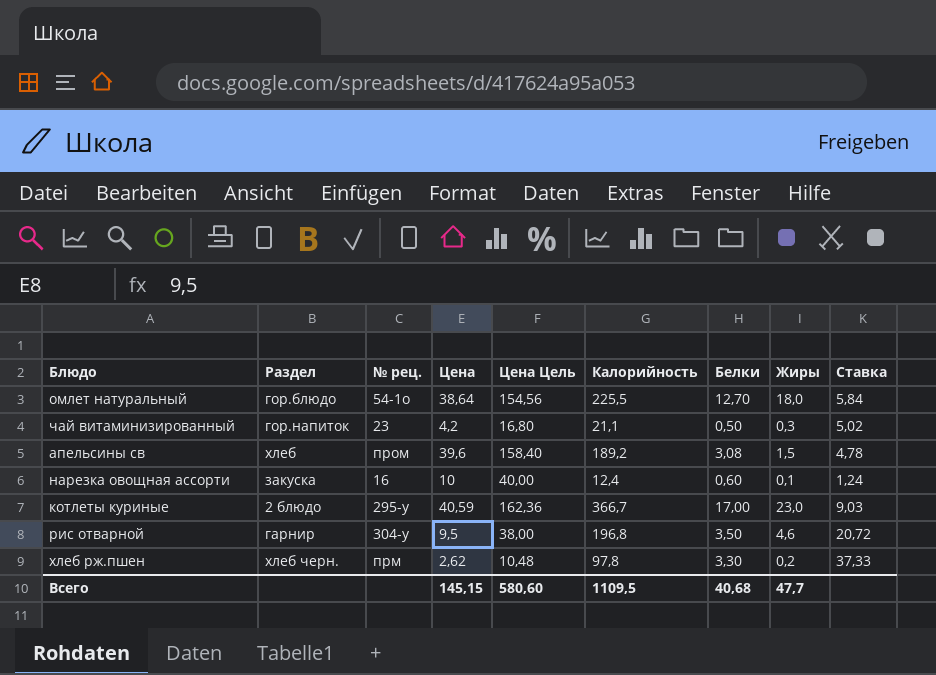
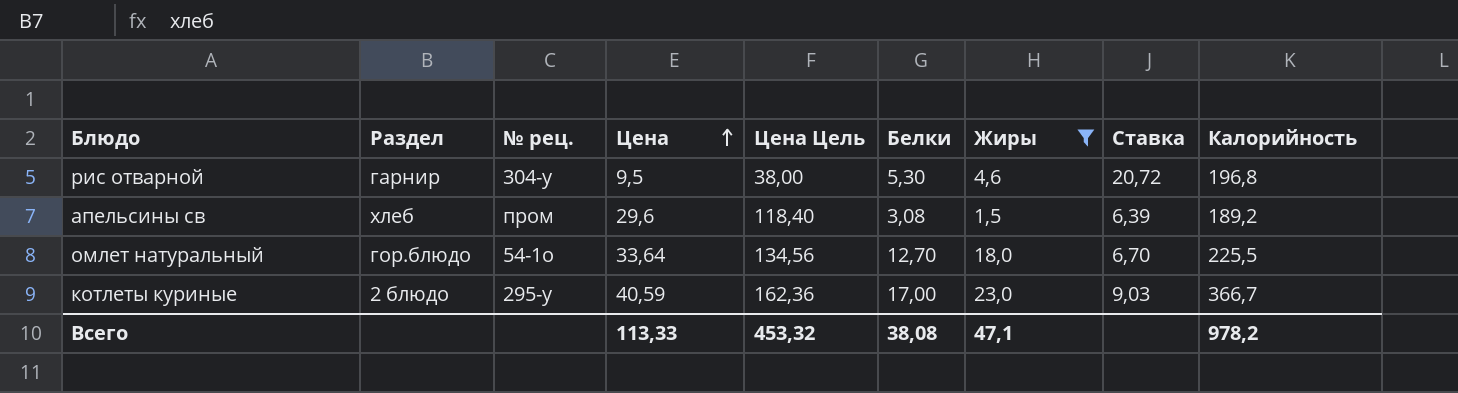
filter: none -> Жиры >= 1,5
row order: none -> Цена ascending
column Калорийность | position: 6 -> 9
рис отварной | Белки: 3,50 -> 5,30
апельсины св | Цена: 39,6 -> 29,6
апельсины св | Цена Цель: 158,40 -> 118,40
апельсины св | Ставка: 4,78 -> 6,39
омлет натуральный | Цена: 38,64 -> 33,64
омлет натуральный | Цена Цель: 154,56 -> 134,56
омлет натуральный | Ставка: 5,84 -> 6,70
Всего | Цена: 145,15 -> 113,33
Всего | Цена Цель: 580,60 -> 453,32
Всего | Белки: 40,68 -> 38,08
Всего | Жиры: 47,7 -> 47,1
Всего | Калорийность: 1109,5 -> 978,2

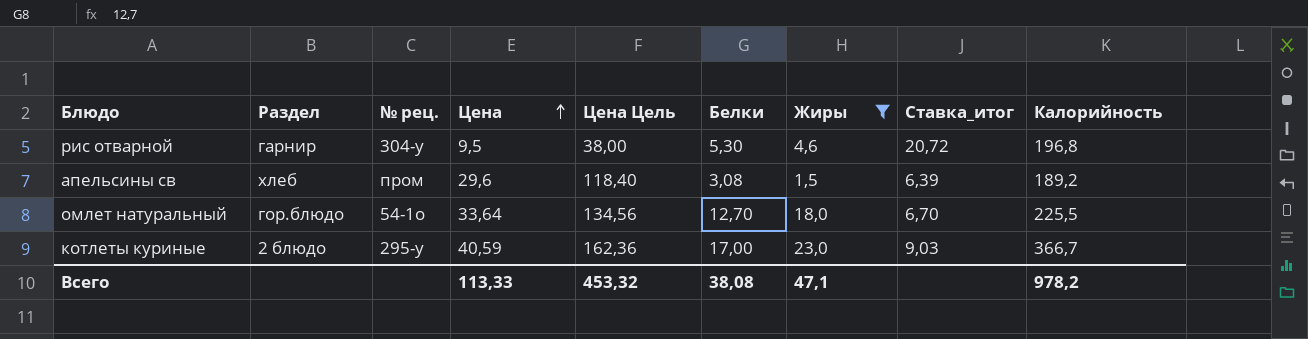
column name: Ставка -> Ставка_итог

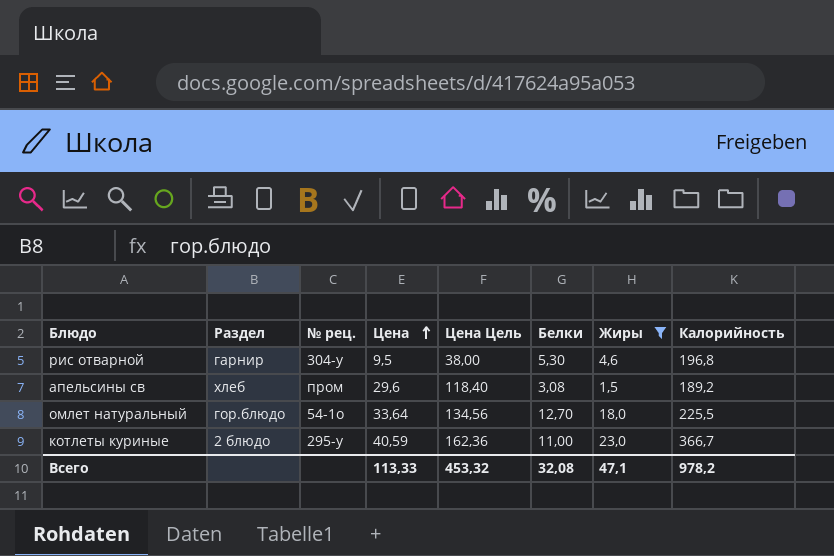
column Ставка_итог | formula: [Калорийность] / [Цена] -> none
котлеты куриные | Белки: 17,00 -> 11,00
Всего | Белки: 38,08 -> 32,08

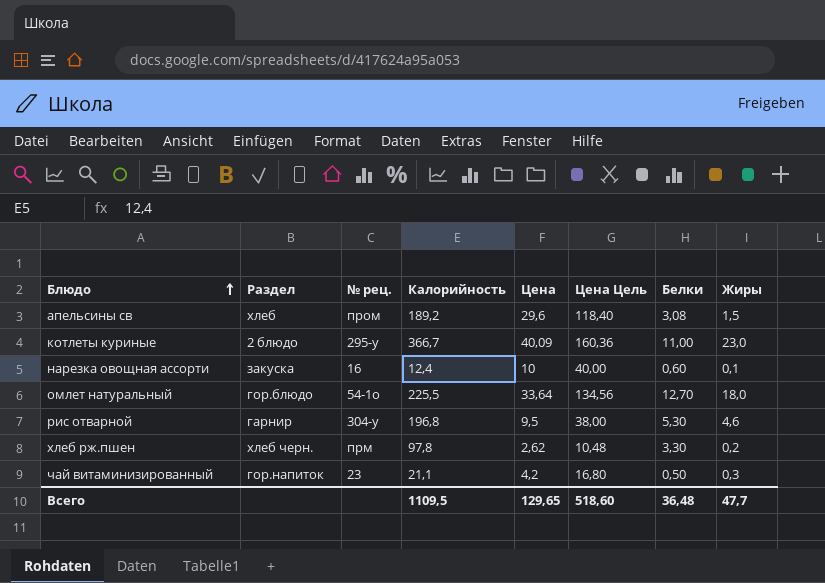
filter: Жиры >= 1,5 -> none
row order: Цена ascending -> Блюдо ascending
column Калорийность | position: 8 -> 4
котлеты куриные | Цена: 40,59 -> 40,09
котлеты куриные | Цена Цель: 162,36 -> 160,36
Всего | Калорийность: 978,2 -> 1109,5
Всего | Цена: 113,33 -> 129,65
Всего | Цена Цель: 453,32 -> 518,60
Всего | Белки: 32,08 -> 36,48
Всего | Жиры: 47,1 -> 47,7

